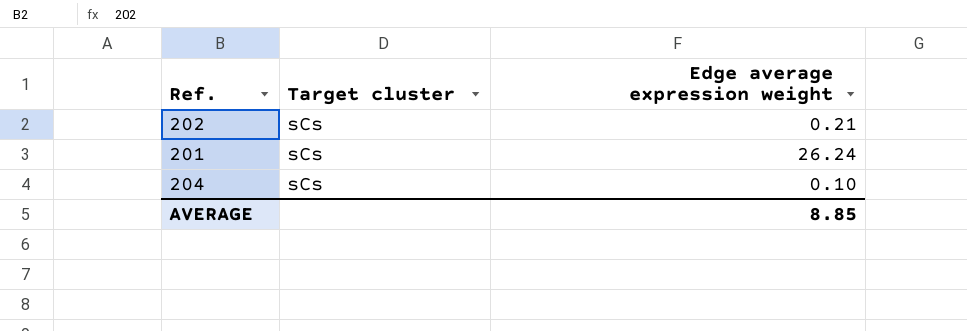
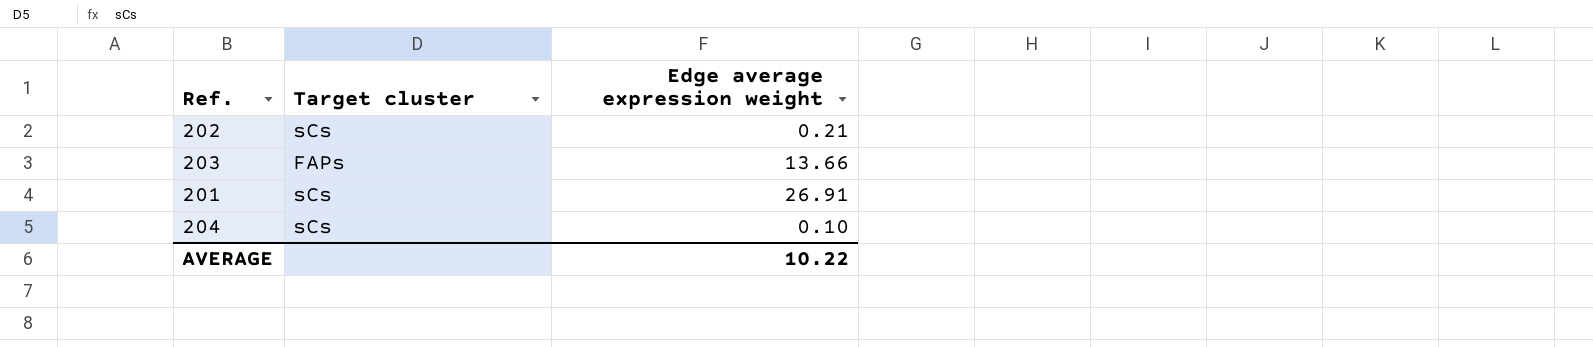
row 203: none -> FAPs | 13.66
201 | Edge average expression weight: 26.24 -> 26.91
AVERAGE | Edge average expression weight: 8.85 -> 10.22

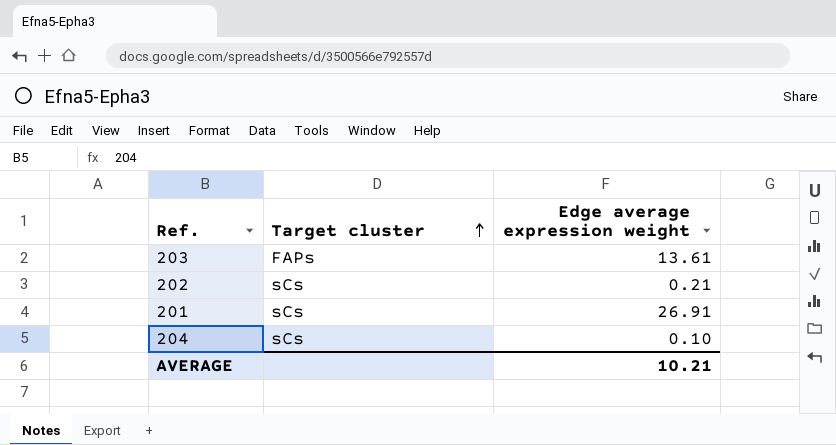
row order: none -> Target cluster ascending
203 | Edge average expression weight: 13.66 -> 13.61
AVERAGE | Edge average expression weight: 10.22 -> 10.21

